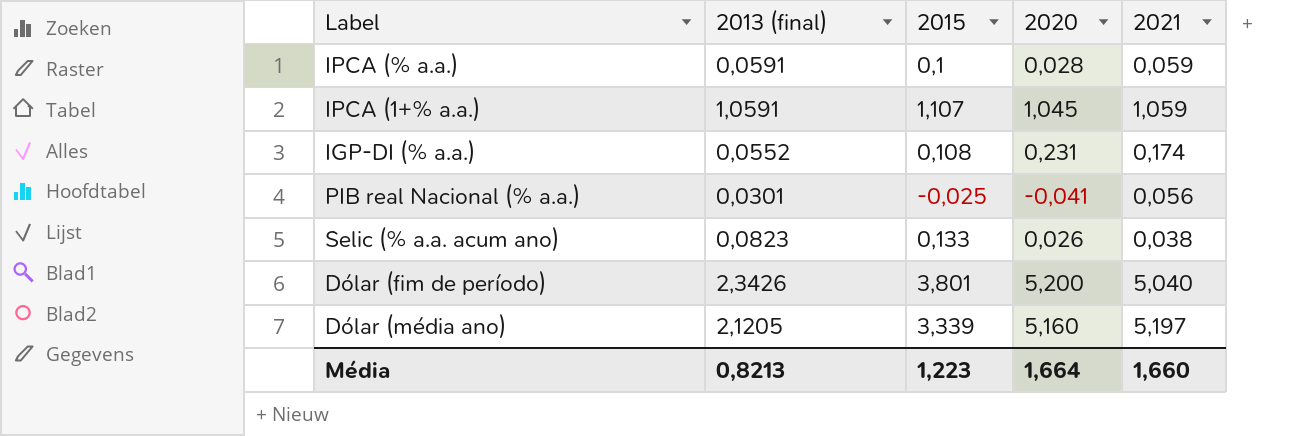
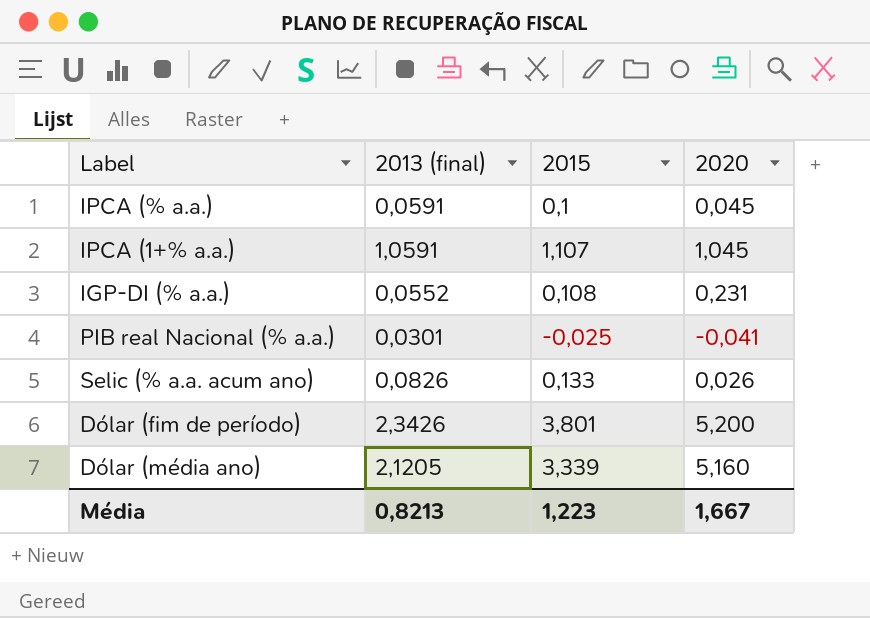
column 2021 | position: 5 -> none
IPCA (% a.a.) | 2020: 0,028 -> 0,045
Selic (% a.a. acum ano) | 2013 (final): 0,0823 -> 0,0826
Média | 2020: 1,664 -> 1,667

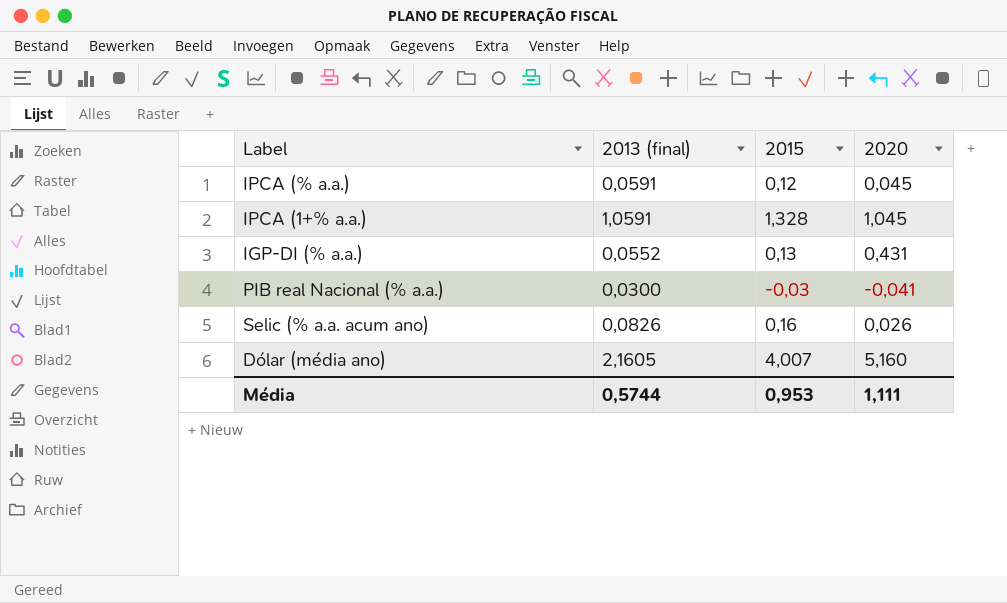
row Dólar (fim de período): 2,3426 | 3,801 | 5,200 -> none
IPCA (% a.a.) | 2015: 0,1 -> 0,12
IPCA (1+% a.a.) | 2015: 1,107 -> 1,328
IGP-DI (% a.a.) | 2015: 0,108 -> 0,13
IGP-DI (% a.a.) | 2020: 0,231 -> 0,431
PIB real Nacional (% a.a.) | 2013 (final): 0,0301 -> 0,0300
PIB real Nacional (% a.a.) | 2015: -0,025 -> -0,03
Selic (% a.a. acum ano) | 2015: 0,133 -> 0,16
Dólar (média ano) | 2013 (final): 2,1205 -> 2,1605
Dólar (média ano) | 2015: 3,339 -> 4,007
Média | 2013 (final): 0,8213 -> 0,5744
Média | 2015: 1,223 -> 0,953
Média | 2020: 1,667 -> 1,111

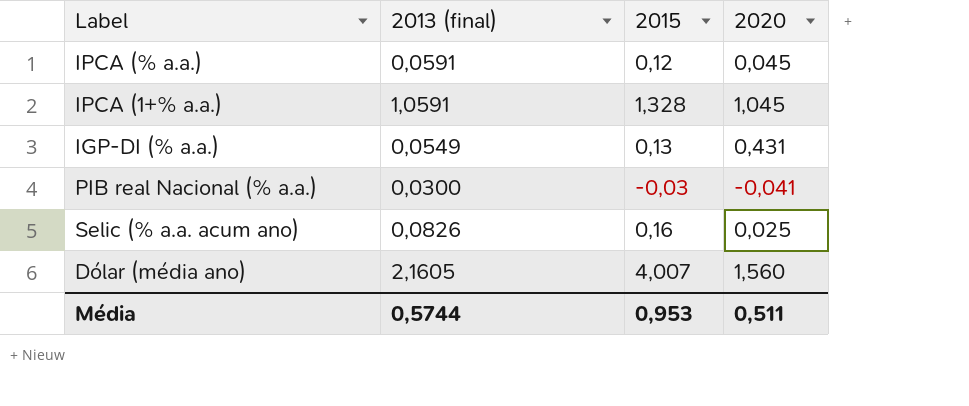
IGP-DI (% a.a.) | 2013 (final): 0,0552 -> 0,0549
Selic (% a.a. acum ano) | 2020: 0,026 -> 0,025
Dólar (média ano) | 2020: 5,160 -> 1,560
Média | 2020: 1,111 -> 0,511

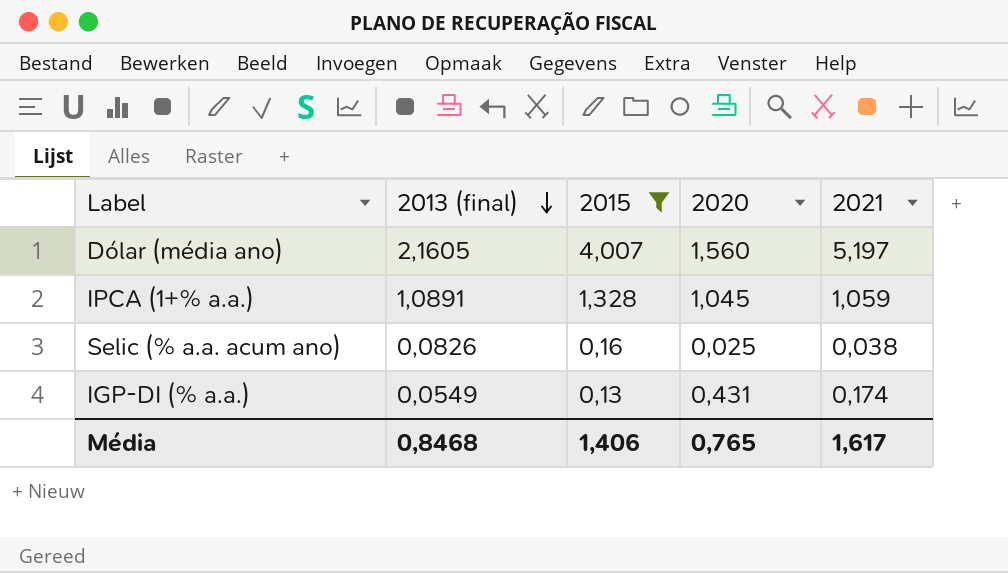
filter: none -> 2015 >= 0,13
row order: none -> 2013 (final) descending
column 2021 | position: none -> 5
IPCA (1+% a.a.) | 2013 (final): 1,0591 -> 1,0891
Média | 2013 (final): 0,5744 -> 0,8468
Média | 2015: 0,953 -> 1,406
Média | 2020: 0,511 -> 0,765

